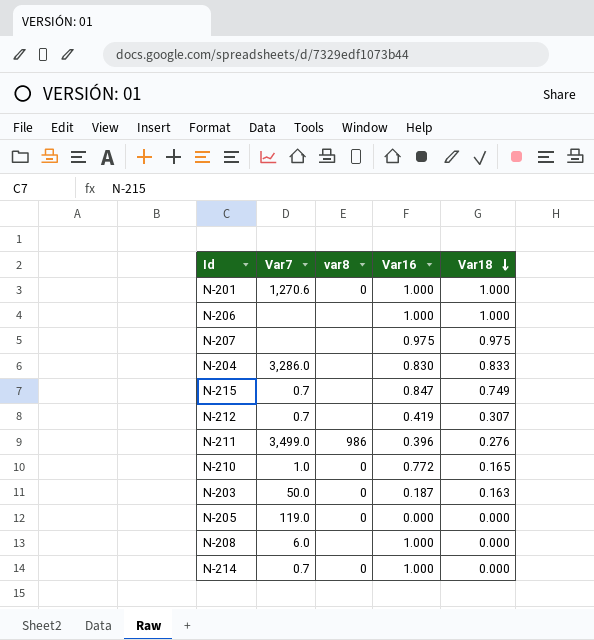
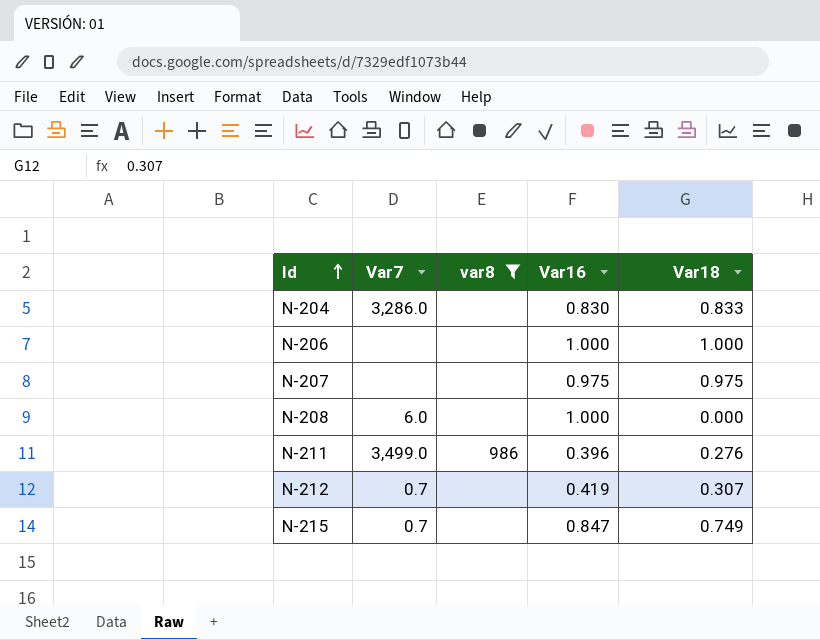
filter: none -> var8 != 0
row order: Var18 descending -> Id ascending

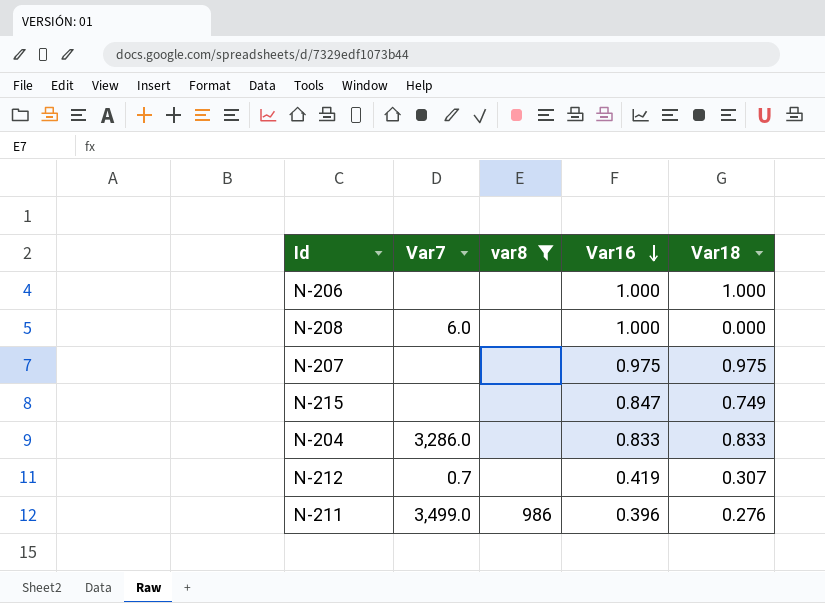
row order: Id ascending -> Var16 descending
N-215 | Var7: 0.7 -> none
N-204 | Var16: 0.830 -> 0.833

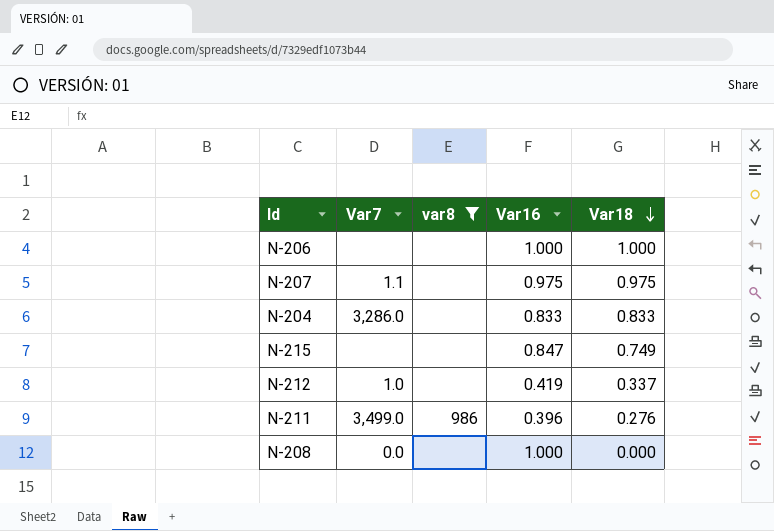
row order: Var16 descending -> Var18 descending
N-207 | Var7: none -> 1.1
N-212 | Var7: 0.7 -> 1.0
N-212 | Var18: 0.307 -> 0.337
N-208 | Var7: 6.0 -> 0.0

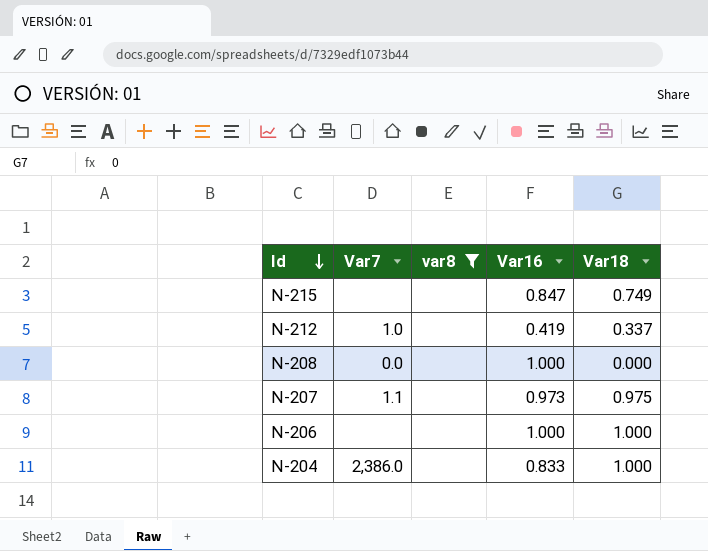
row order: Var18 descending -> Id descending
row N-211: 3,499.0 | 986 | 0.396 | 0.276 -> none
N-207 | Var16: 0.975 -> 0.973
N-204 | Var7: 3,286.0 -> 2,386.0
N-204 | Var18: 0.833 -> 1.000

